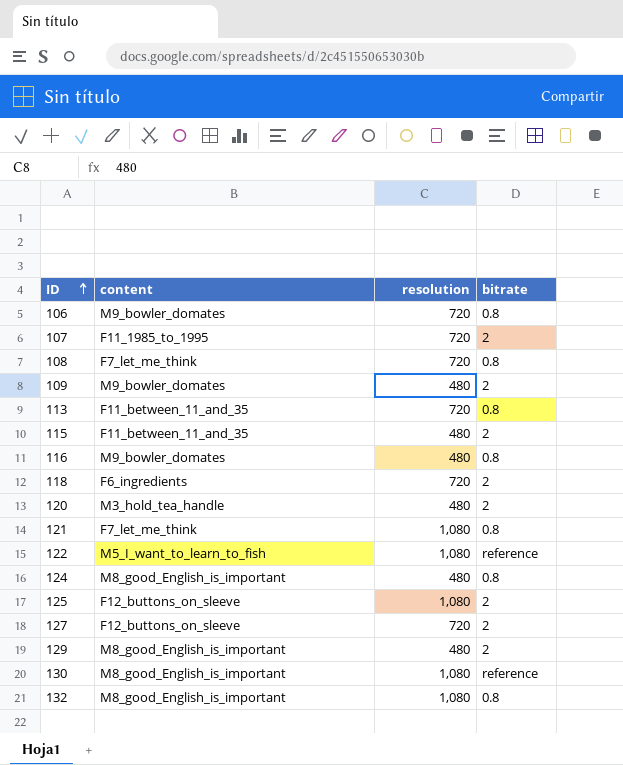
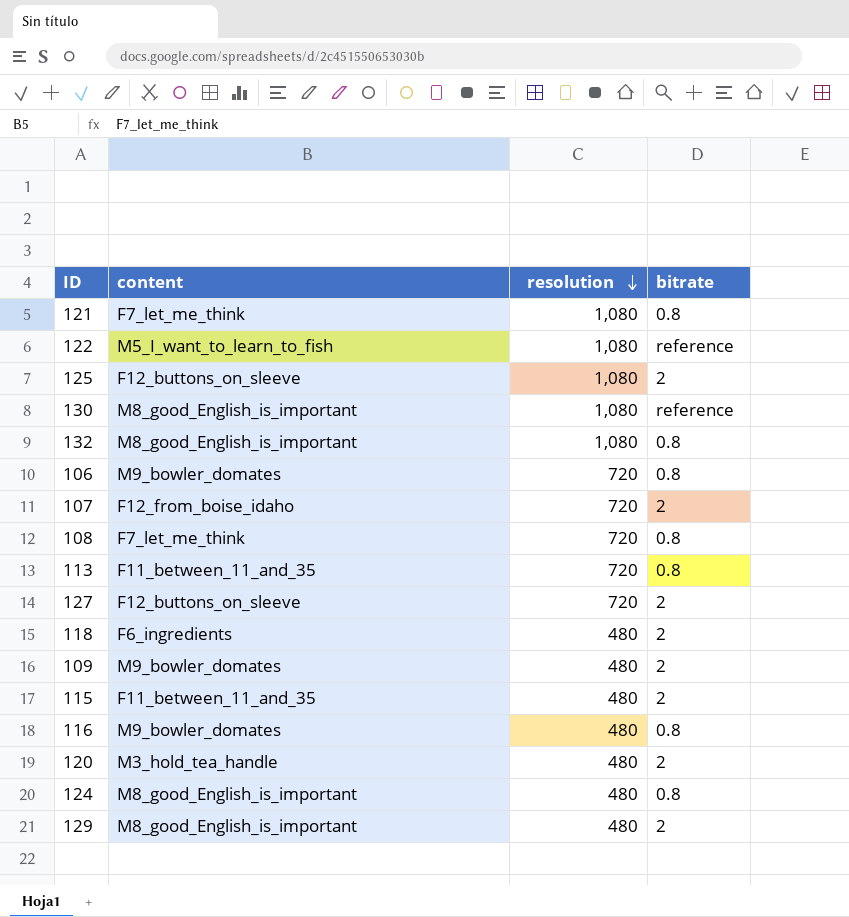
row order: ID ascending -> resolution descending
107 | content: F11_1985_to_1995 -> F12_from_boise_idaho
118 | resolution: 720 -> 480

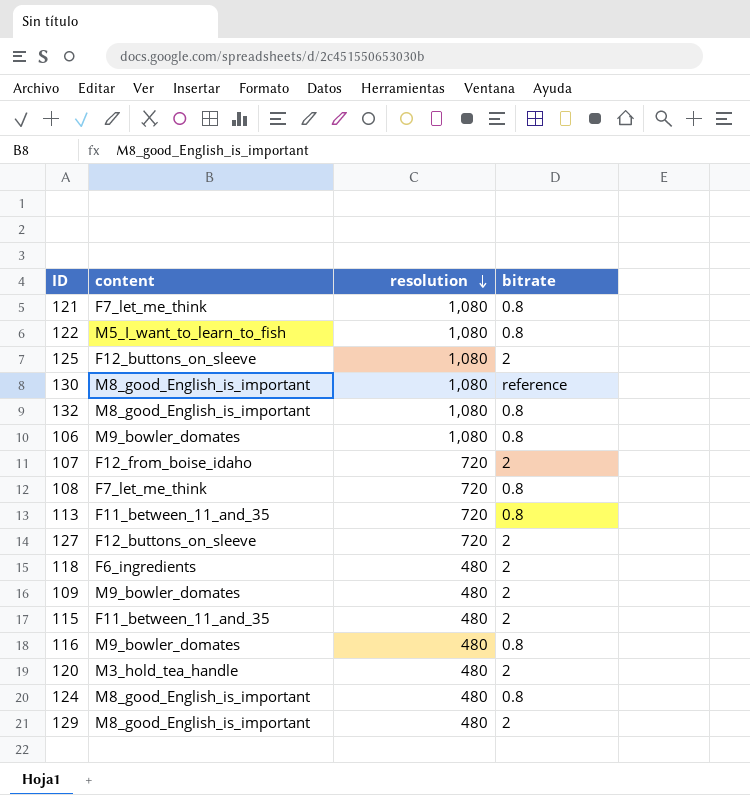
122 | bitrate: reference -> 0.8
106 | resolution: 720 -> 1,080

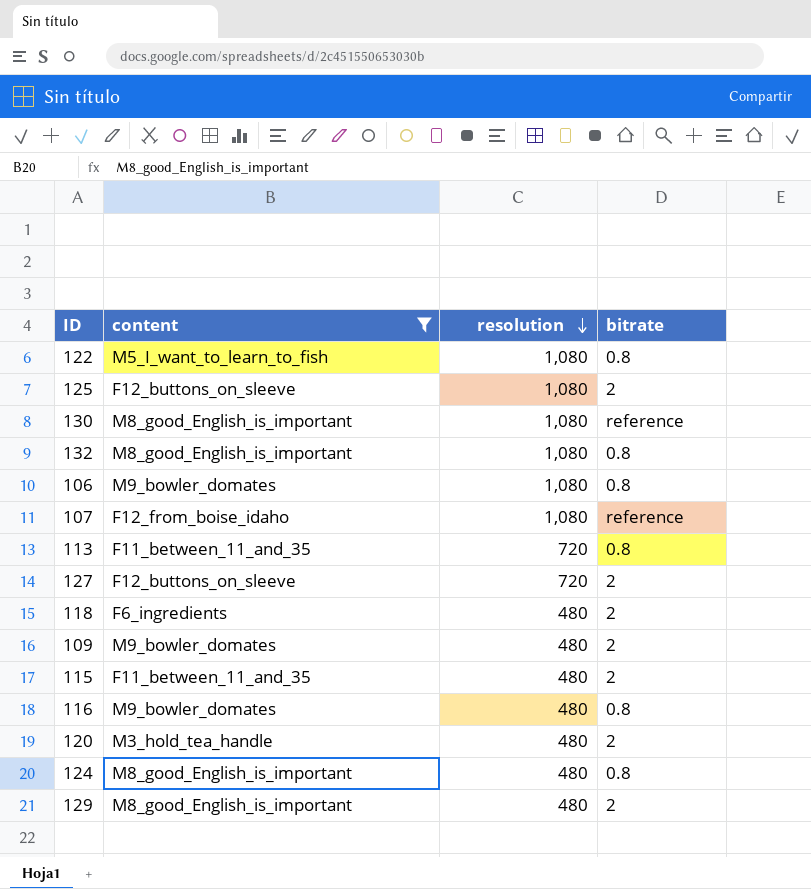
filter: none -> content != F7_let_me_think
107 | resolution: 720 -> 1,080
107 | bitrate: 2 -> reference

